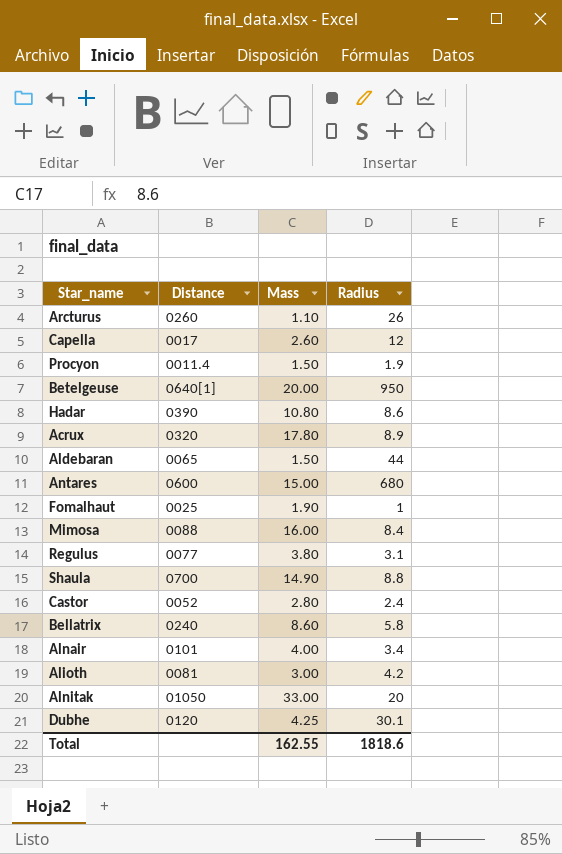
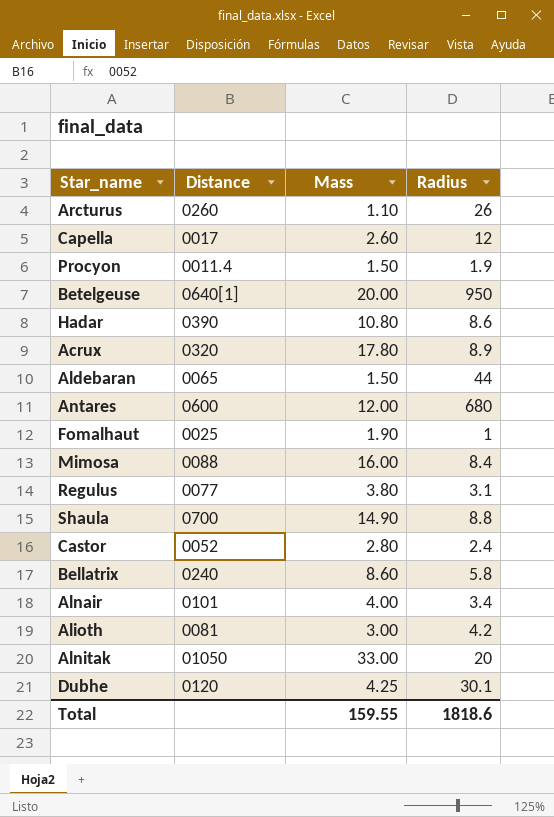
Antares | Mass: 15.00 -> 12.00
Total | Mass: 162.55 -> 159.55

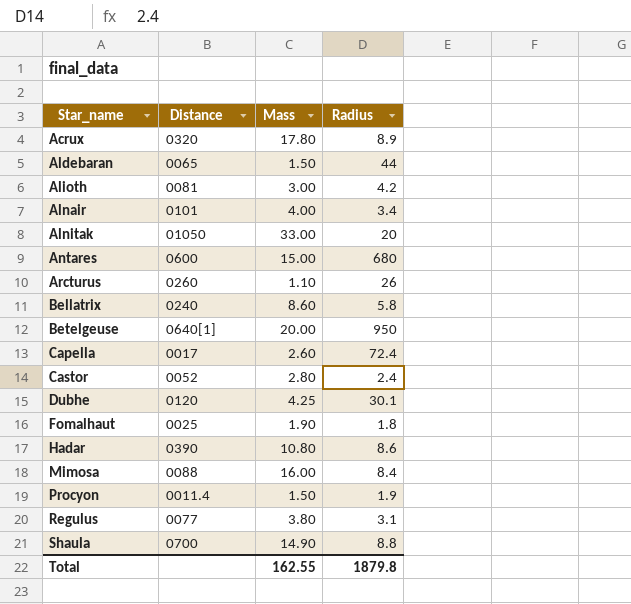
row order: none -> Star_name ascending
Antares | Mass: 12.00 -> 15.00
Capella | Radius: 12 -> 72.4
Fomalhaut | Radius: 1 -> 1.8
Total | Mass: 159.55 -> 162.55
Total | Radius: 1818.6 -> 1879.8

